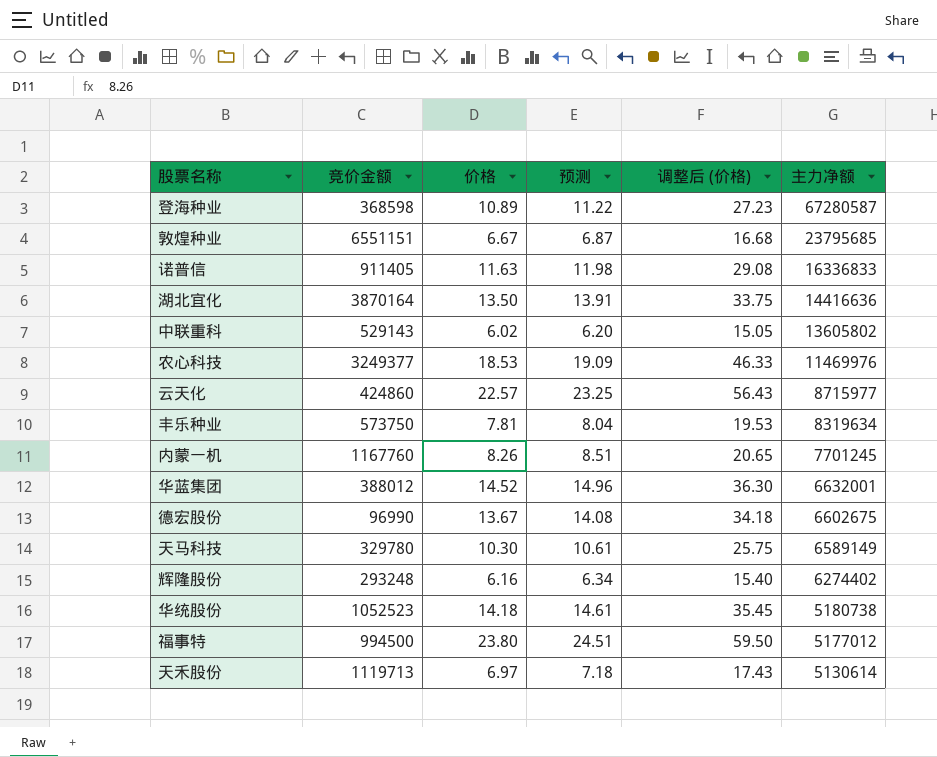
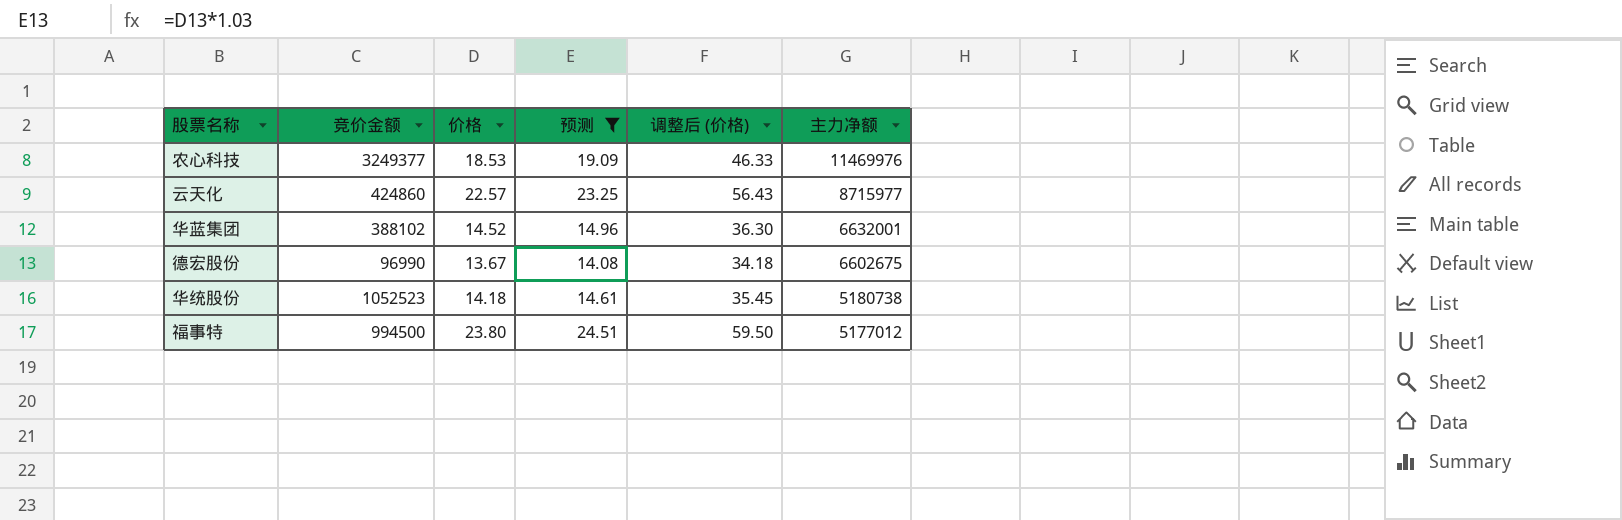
filter: none -> 预测 >= 14.08
华蓝集团 | 竞价金额: 388012 -> 388102

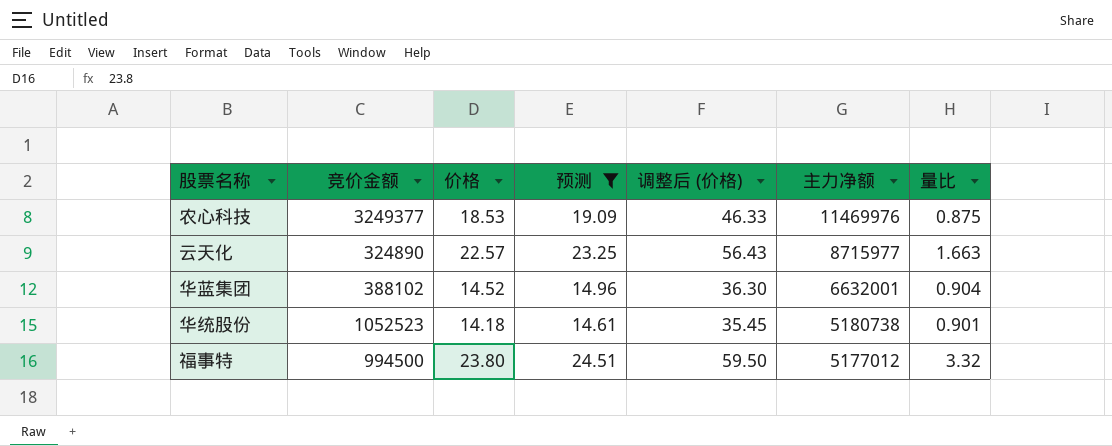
column 量比 | position: none -> 7
row 德宏股份: 96990 | 13.67 | 14.08 | 34.18 | 6602675 -> none
云天化 | 竞价金额: 424860 -> 324890

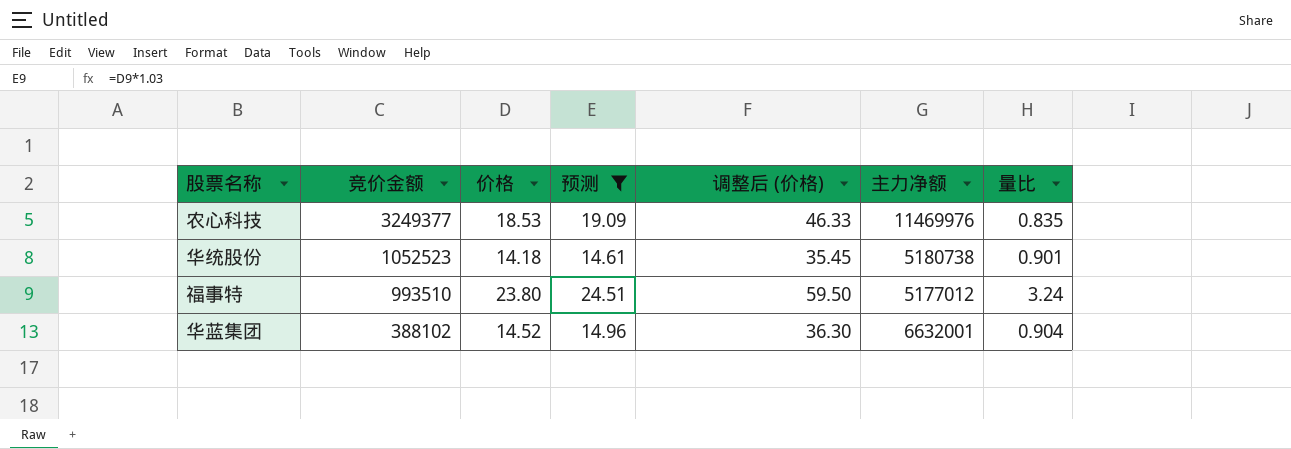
row order: 主力净额 descending -> 竞价金额 descending
row 云天化: 324890 | 22.57 | 23.25 | 56.43 | 8715977 | 1.663 -> none
农心科技 | 量比: 0.875 -> 0.835
福事特 | 竞价金额: 994500 -> 993510
福事特 | 量比: 3.32 -> 3.24

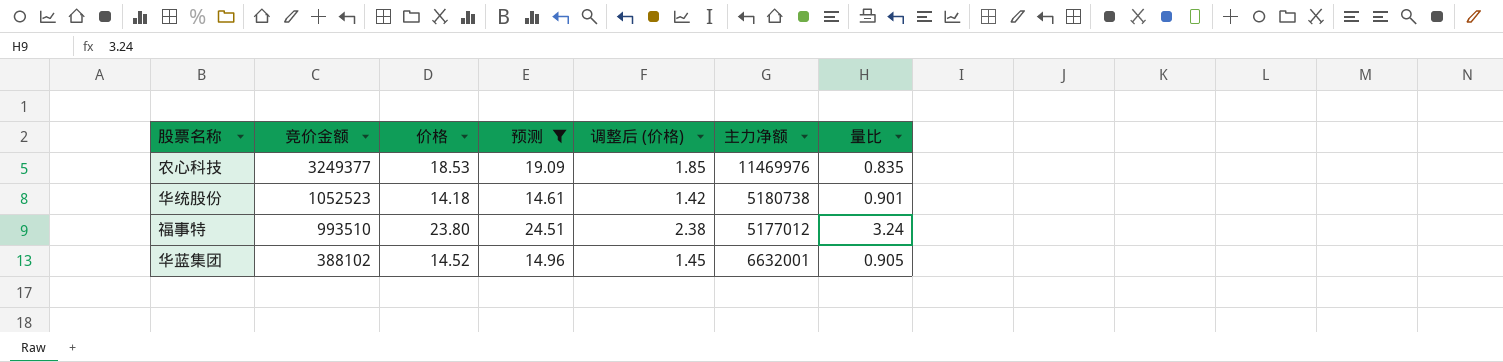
column 调整后 (价格) | formula: [价格] * 2.5 -> [价格] * 0.1
华蓝集团 | 量比: 0.904 -> 0.905

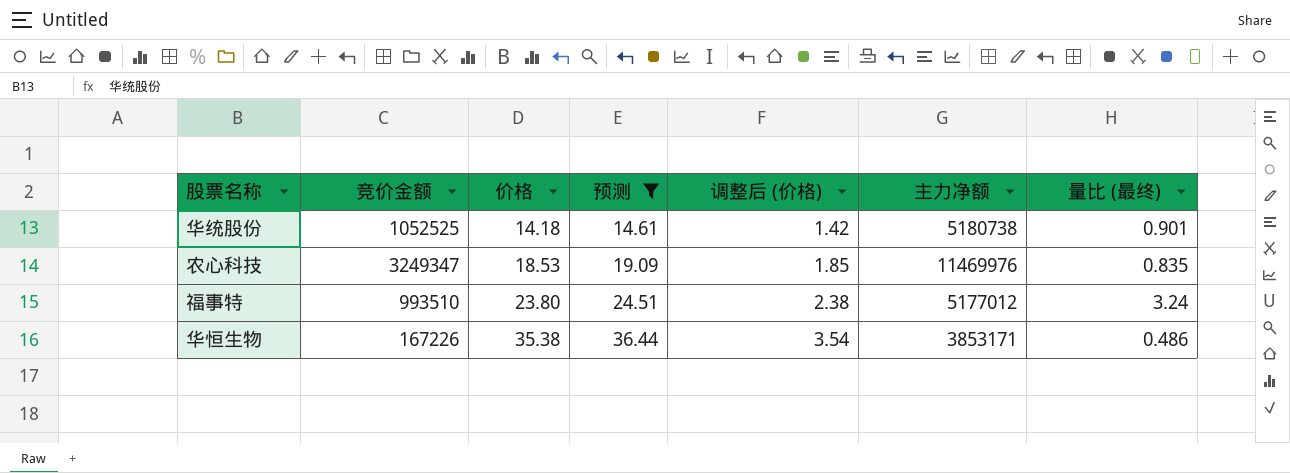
row order: 竞价金额 descending -> 价格 ascending
column name: 量比 -> 量比 (最终)
row 华蓝集团: 388102 | 14.52 | 14.96 | 1.45 | 6632001 | 0.905 -> none
华统股份 | 竞价金额: 1052523 -> 1052525
农心科技 | 竞价金额: 3249377 -> 3249347
row 华恒生物: none -> 167226 | 35.38 | 36.44 | 3.54 | 3853171 | 0.486

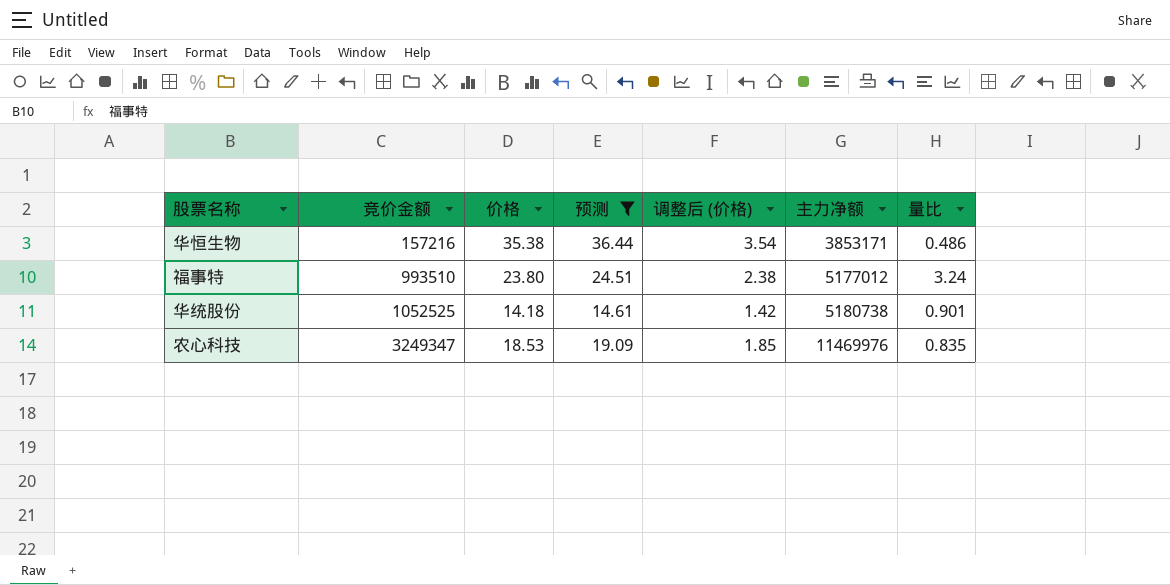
row order: 价格 ascending -> 竞价金额 ascending
column name: 量比 (最终) -> 量比
华恒生物 | 竞价金额: 167226 -> 157216

